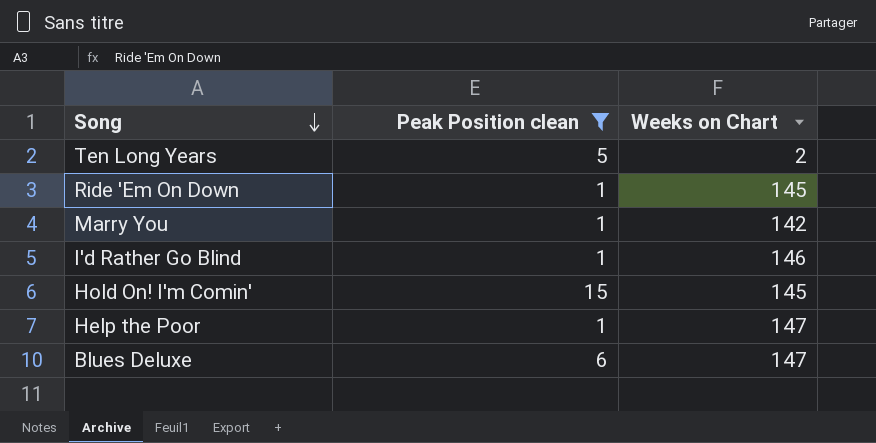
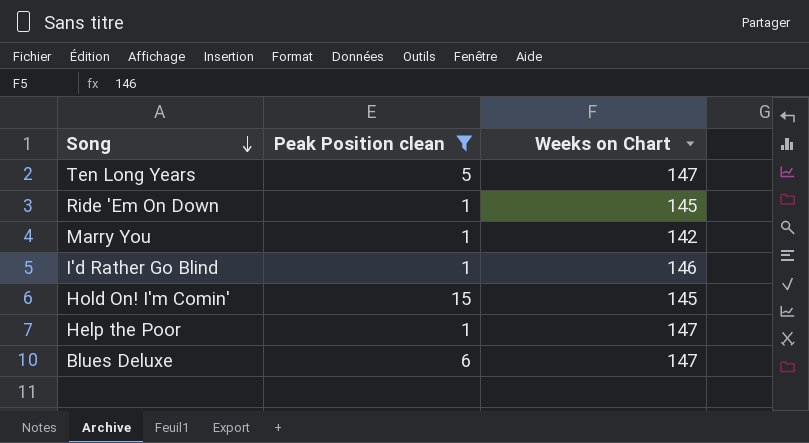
Ten Long Years | Weeks on Chart: 2 -> 147

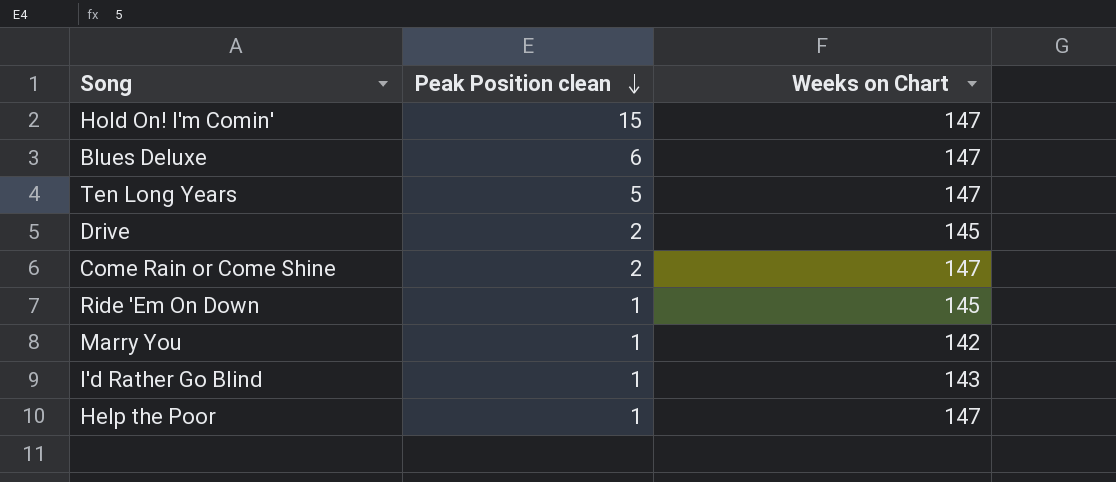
filter: Peak Position clean != 2 -> none
row order: Song descending -> Peak Position clean descending
Hold On! I'm Comin' | Weeks on Chart: 145 -> 147
I'd Rather Go Blind | Weeks on Chart: 146 -> 143

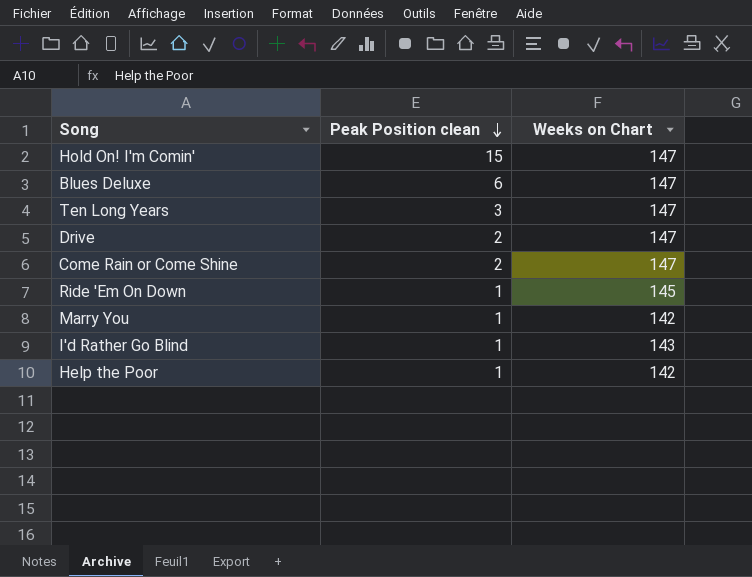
Ten Long Years | Peak Position clean: 5 -> 3
Drive | Weeks on Chart: 145 -> 147
Help the Poor | Weeks on Chart: 147 -> 142

